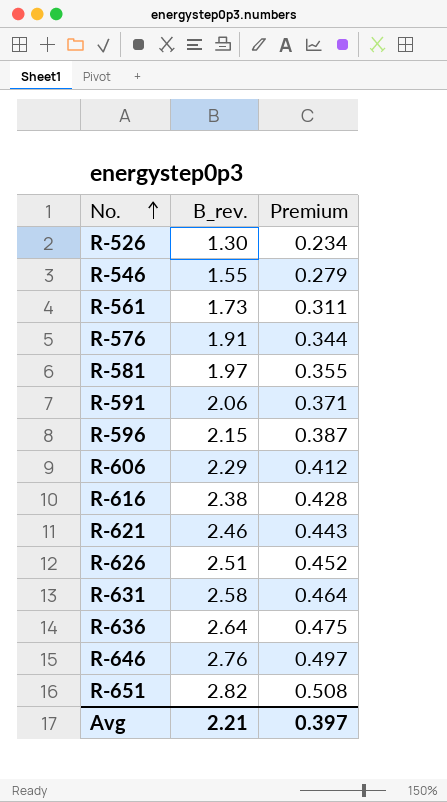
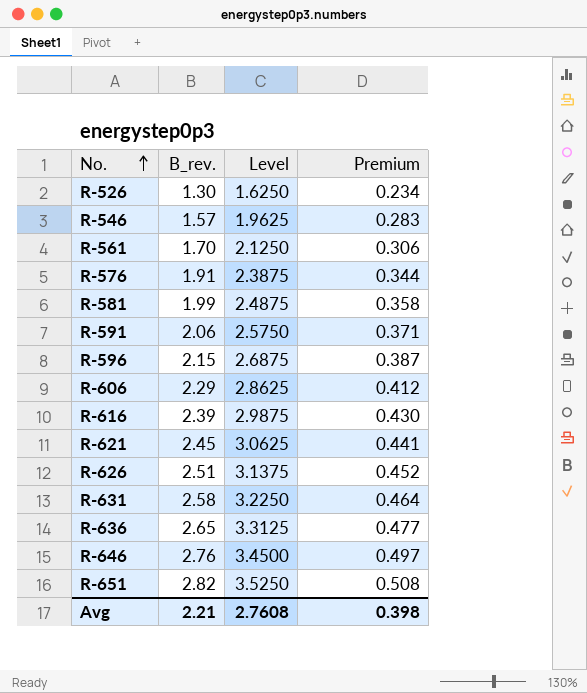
column Level | formula: none -> [B_rev.] * 1.25
R-546 | B_rev.: 1.55 -> 1.57
R-546 | Premium: 0.279 -> 0.283
R-561 | B_rev.: 1.73 -> 1.70
R-561 | Premium: 0.311 -> 0.306
R-581 | B_rev.: 1.97 -> 1.99
R-581 | Premium: 0.355 -> 0.358
R-616 | B_rev.: 2.38 -> 2.39
R-616 | Premium: 0.428 -> 0.430
R-621 | B_rev.: 2.46 -> 2.45
R-621 | Premium: 0.443 -> 0.441
R-636 | B_rev.: 2.64 -> 2.65
R-636 | Premium: 0.475 -> 0.477
Avg | Premium: 0.397 -> 0.398

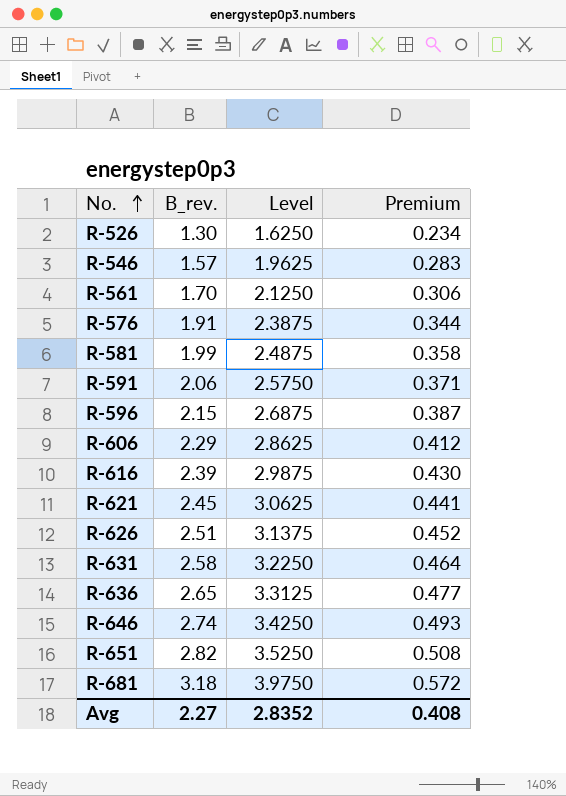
R-646 | B_rev.: 2.76 -> 2.74
R-646 | Level: 3.4500 -> 3.4250
R-646 | Premium: 0.497 -> 0.493
row R-681: none -> 3.18 | 3.9750 | 0.572
Avg | B_rev.: 2.21 -> 2.27
Avg | Level: 2.7608 -> 2.8352
Avg | Premium: 0.398 -> 0.408

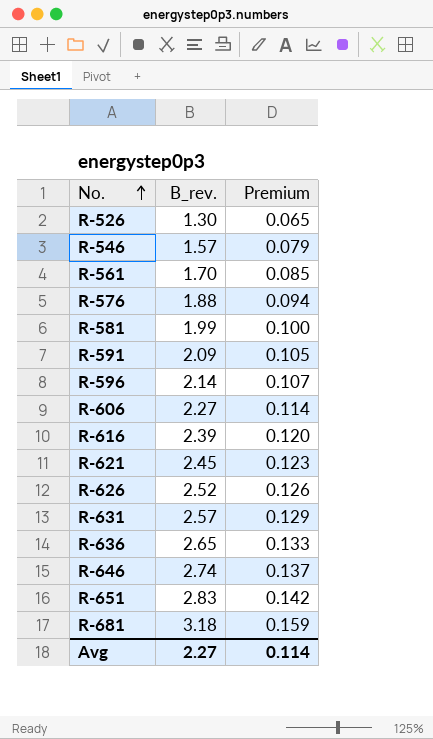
column Level | formula: [B_rev.] * 1.25 -> none
column Premium | formula: [B_rev.] * 0.18 -> [B_rev.] * 0.05
R-576 | B_rev.: 1.91 -> 1.88
R-591 | B_rev.: 2.06 -> 2.09
R-596 | B_rev.: 2.15 -> 2.14
R-606 | B_rev.: 2.29 -> 2.27
R-626 | B_rev.: 2.51 -> 2.52
R-631 | B_rev.: 2.58 -> 2.57
R-651 | B_rev.: 2.82 -> 2.83
Avg | Premium: 0.408 -> 0.114

